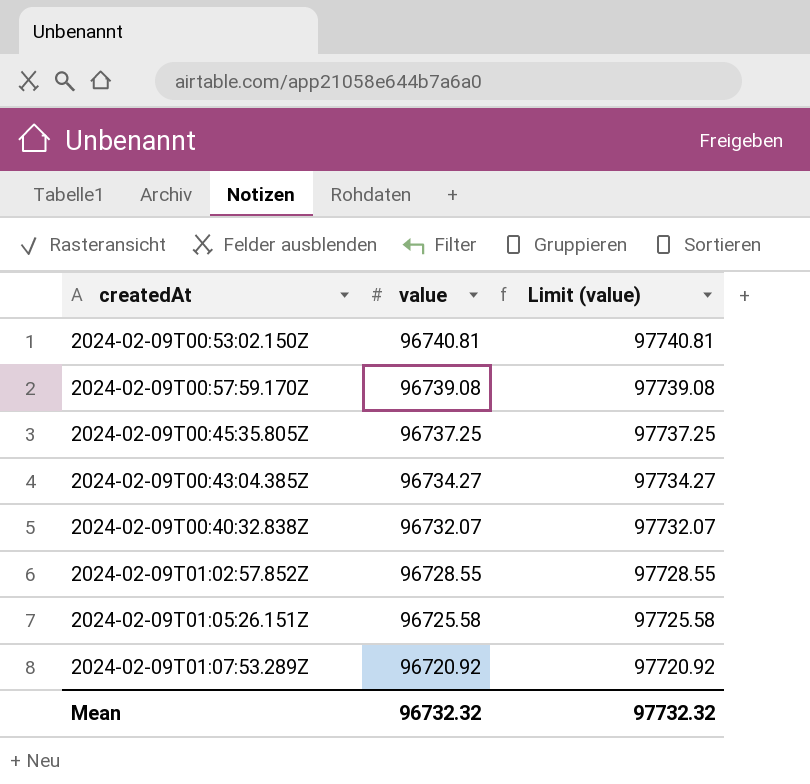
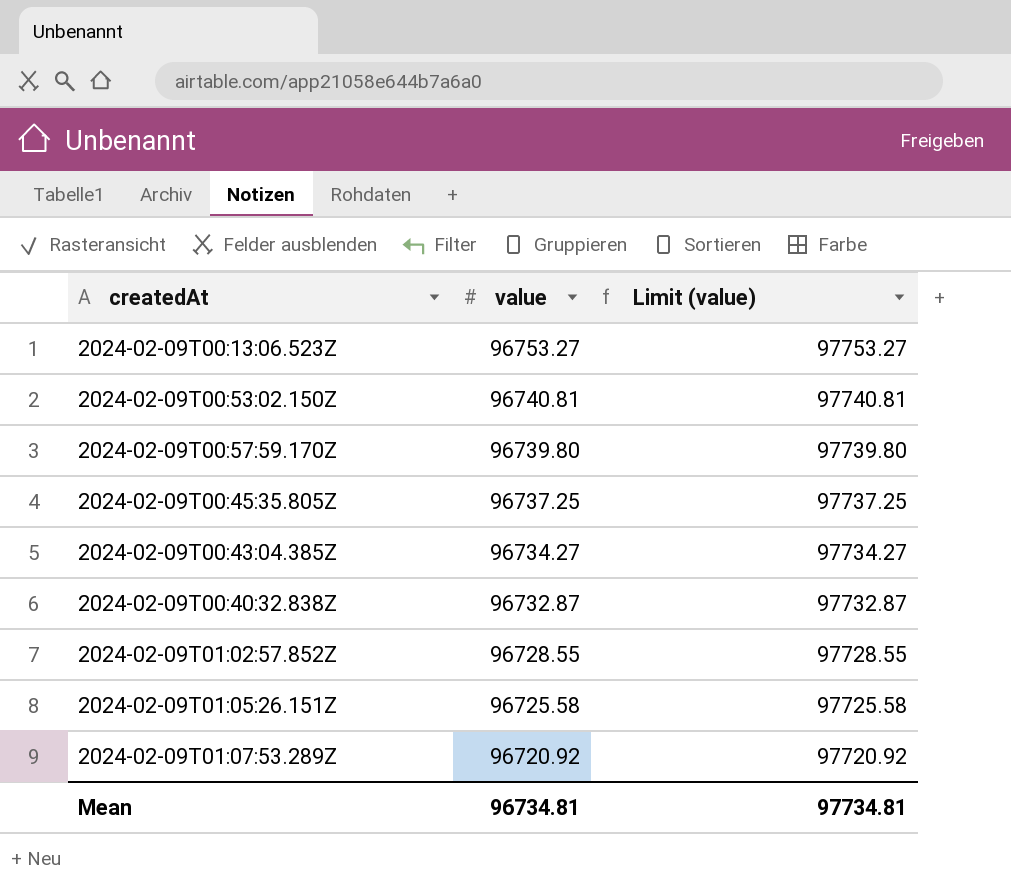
row 2024-02-09T00:13:06.523Z: none -> 96753.27 | 97753.27
2024-02-09T00:57:59.170Z | value: 96739.08 -> 96739.80
2024-02-09T00:57:59.170Z | Limit (value): 97739.08 -> 97739.80
2024-02-09T00:40:32.838Z | value: 96732.07 -> 96732.87
2024-02-09T00:40:32.838Z | Limit (value): 97732.07 -> 97732.87
Mean | value: 96732.32 -> 96734.81
Mean | Limit (value): 97732.32 -> 97734.81

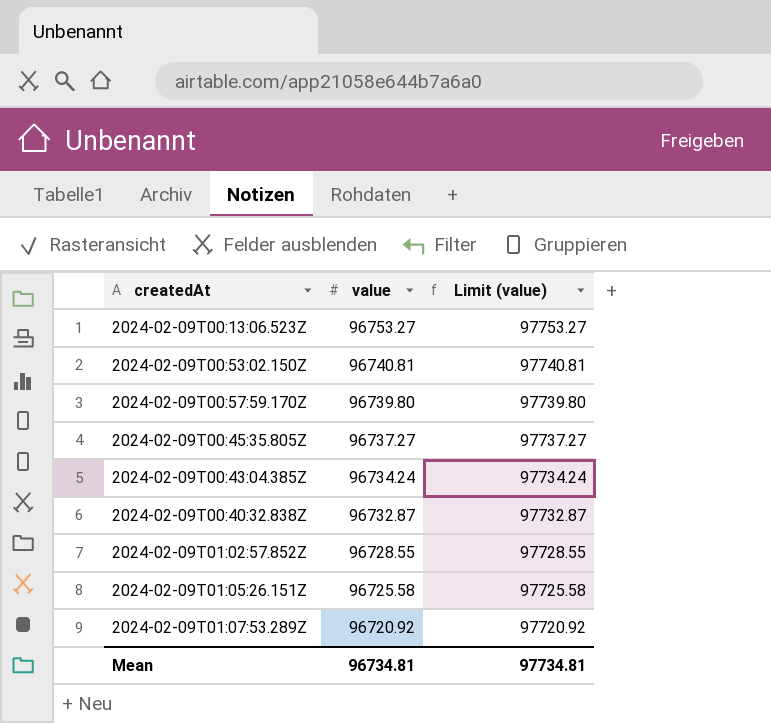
2024-02-09T00:45:35.805Z | value: 96737.25 -> 96737.27
2024-02-09T00:45:35.805Z | Limit (value): 97737.25 -> 97737.27
2024-02-09T00:43:04.385Z | value: 96734.27 -> 96734.24
2024-02-09T00:43:04.385Z | Limit (value): 97734.27 -> 97734.24

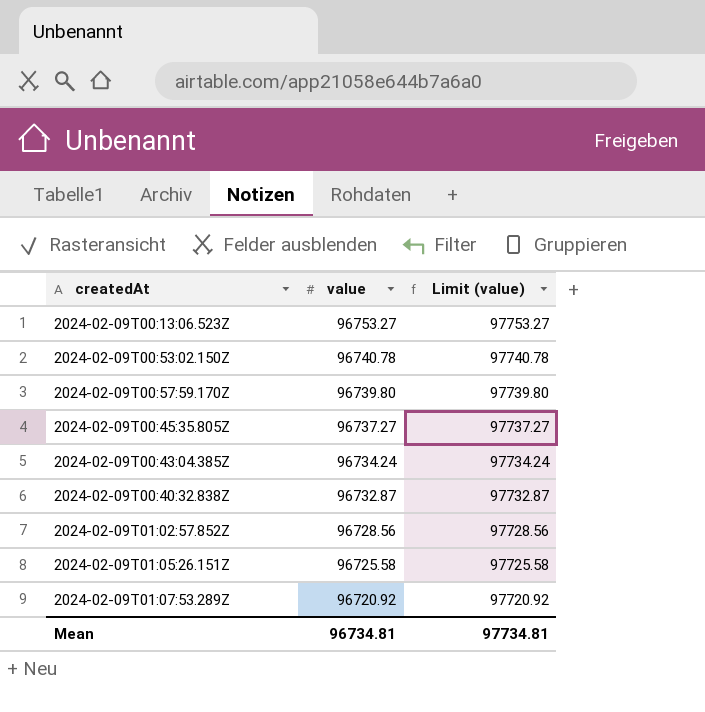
2024-02-09T00:53:02.150Z | value: 96740.81 -> 96740.78
2024-02-09T00:53:02.150Z | Limit (value): 97740.81 -> 97740.78
2024-02-09T01:02:57.852Z | value: 96728.55 -> 96728.56
2024-02-09T01:02:57.852Z | Limit (value): 97728.55 -> 97728.56

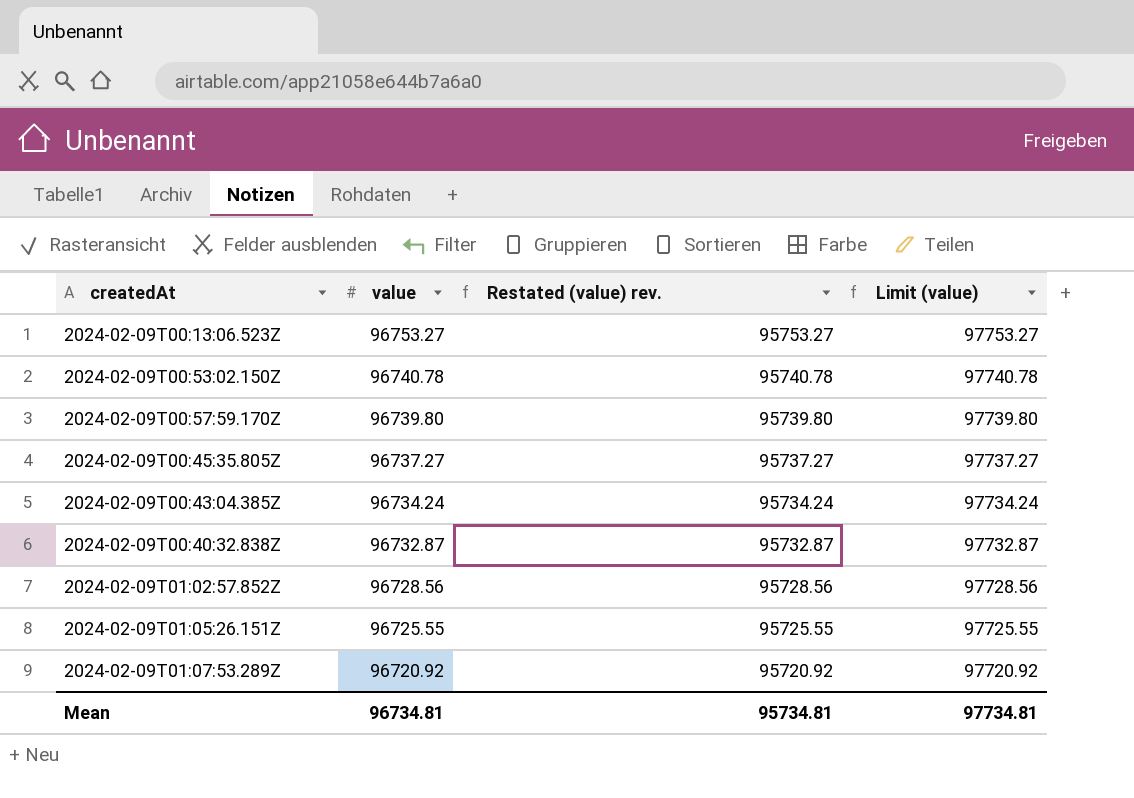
column Restated (value) rev. | formula: none -> [value] - 1000
2024-02-09T01:05:26.151Z | value: 96725.58 -> 96725.55
2024-02-09T01:05:26.151Z | Limit (value): 97725.58 -> 97725.55

